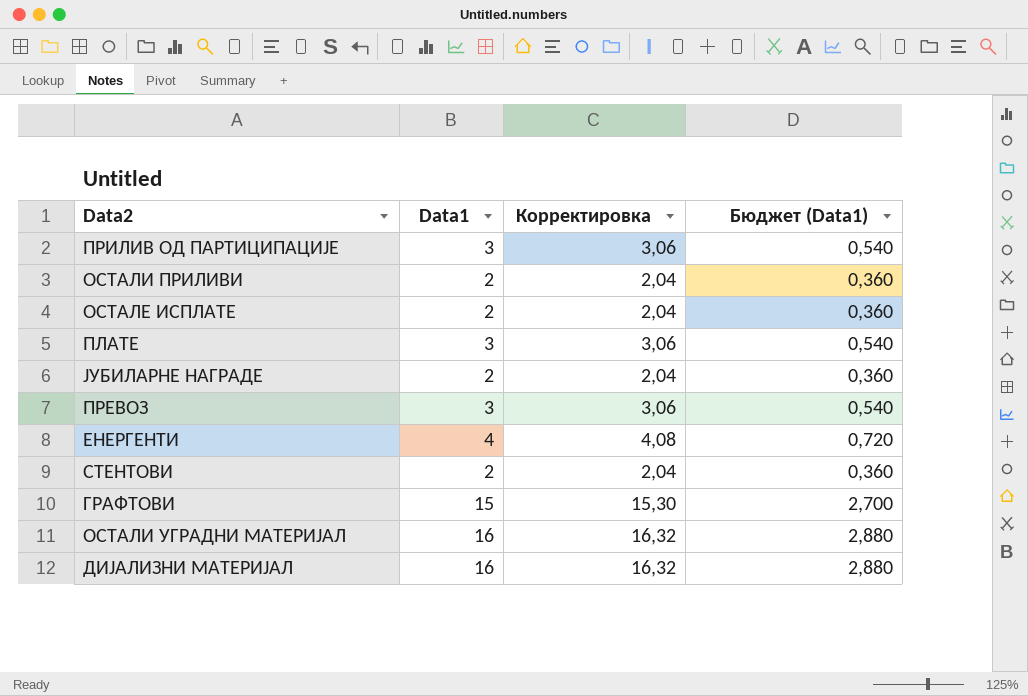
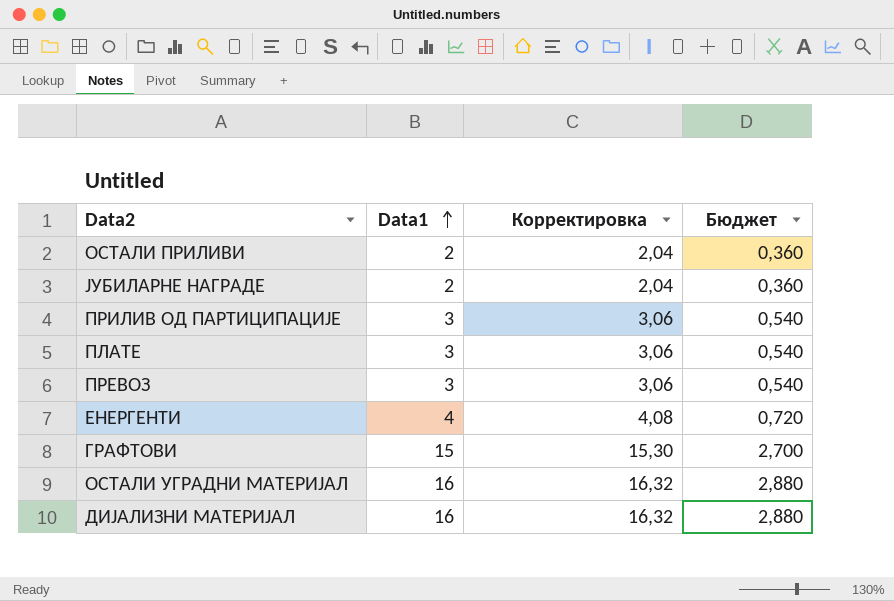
row order: none -> Data1 ascending
column name: Бюджет (Data1) -> Бюджет
row ОСТАЛЕ ИСПЛАТЕ: 2 | 2,04 | 0,360 -> none
row СТЕНТОВИ: 2 | 2,04 | 0,360 -> none

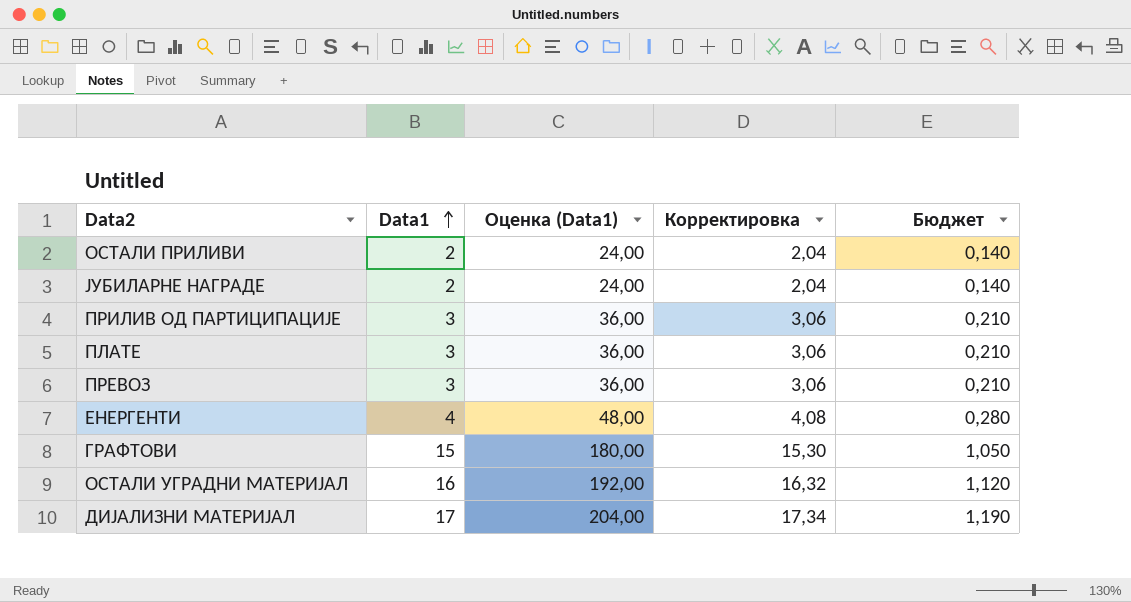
column Оценка (Data1) | formula: none -> [Data1] * 12
column Бюджет | formula: [Data1] * 0,18 -> [Data1] * 0,07
ДИЈАЛИЗНИ МАТЕРИЈАЛ | Data1: 16 -> 17
ДИЈАЛИЗНИ МАТЕРИЈАЛ | Корректировка: 16,32 -> 17,34

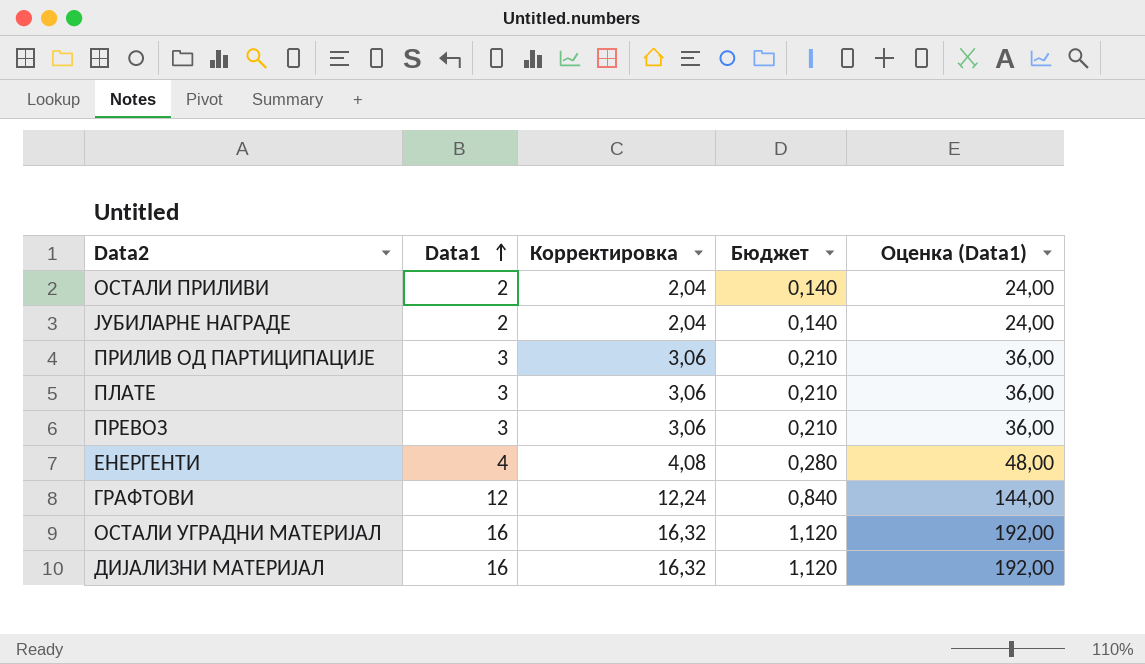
column Оценка (Data1) | position: 3 -> 5
ГРАФТОВИ | Data1: 15 -> 12
ГРАФТОВИ | Корректировка: 15,30 -> 12,24
ГРАФТОВИ | Бюджет: 1,050 -> 0,840
ГРАФТОВИ | Оценка (Data1): 180,00 -> 144,00
ДИЈАЛИЗНИ МАТЕРИЈАЛ | Data1: 17 -> 16
ДИЈАЛИЗНИ МАТЕРИЈАЛ | Корректировка: 17,34 -> 16,32
ДИЈАЛИЗНИ МАТЕРИЈАЛ | Бюджет: 1,190 -> 1,120
ДИЈАЛИЗНИ МАТЕРИЈАЛ | Оценка (Data1): 204,00 -> 192,00

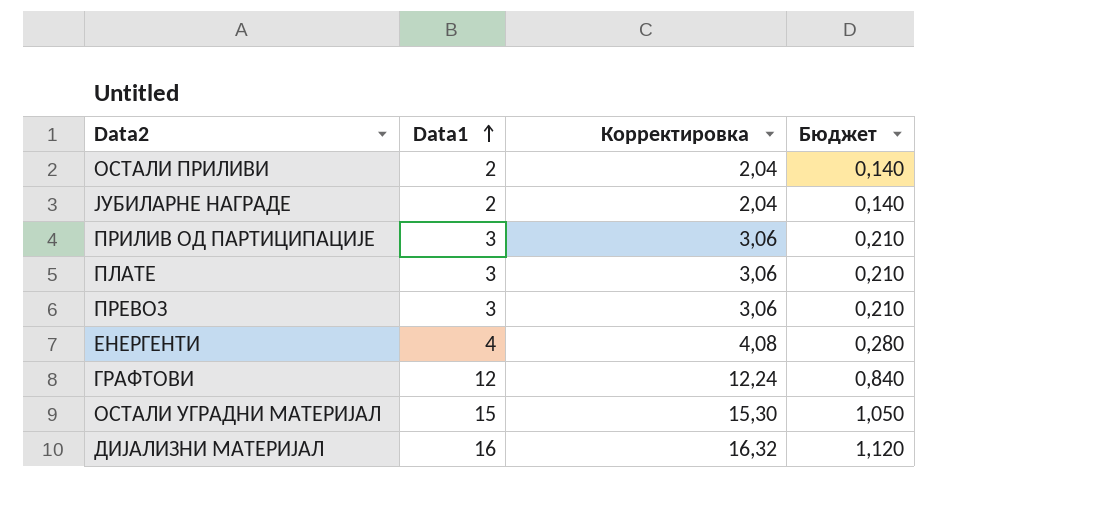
column Оценка (Data1) | formula: [Data1] * 12 -> none
ОСТАЛИ УГРАДНИ МАТЕРИЈАЛ | Data1: 16 -> 15
ОСТАЛИ УГРАДНИ МАТЕРИЈАЛ | Корректировка: 16,32 -> 15,30
ОСТАЛИ УГРАДНИ МАТЕРИЈАЛ | Бюджет: 1,120 -> 1,050

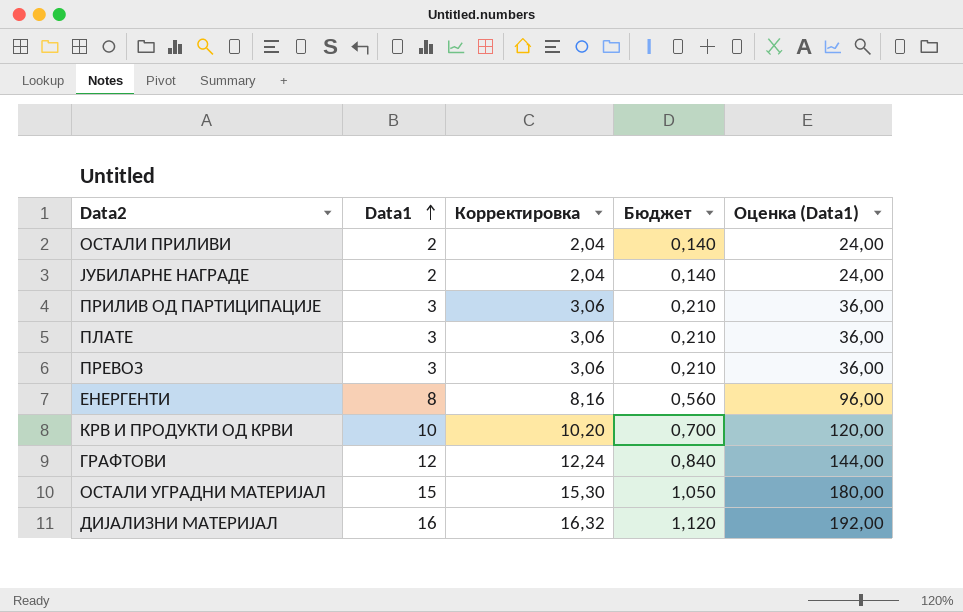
column Оценка (Data1) | formula: none -> [Data1] * 12
ЕНЕРГЕНТИ | Data1: 4 -> 8
ЕНЕРГЕНТИ | Корректировка: 4,08 -> 8,16
ЕНЕРГЕНТИ | Бюджет: 0,280 -> 0,560
row КРВ И ПРОДУКТИ ОД КРВИ: none -> 10 | 10,20 | 0,700 | 120,00

